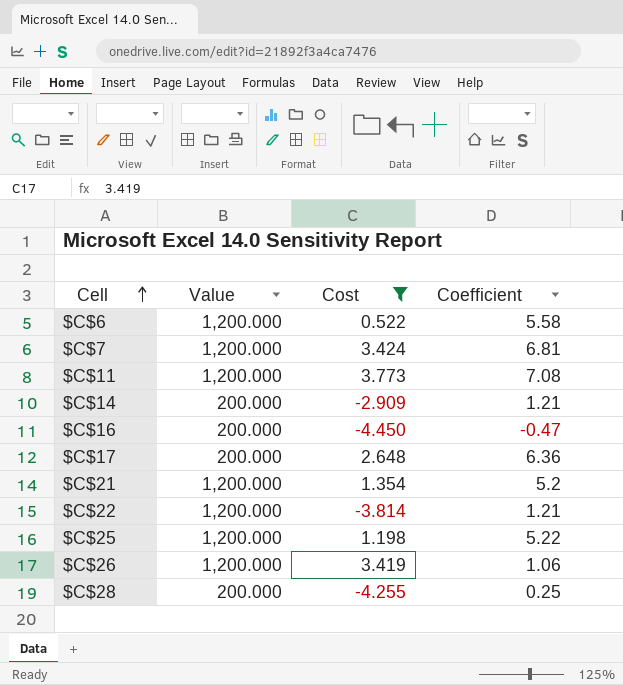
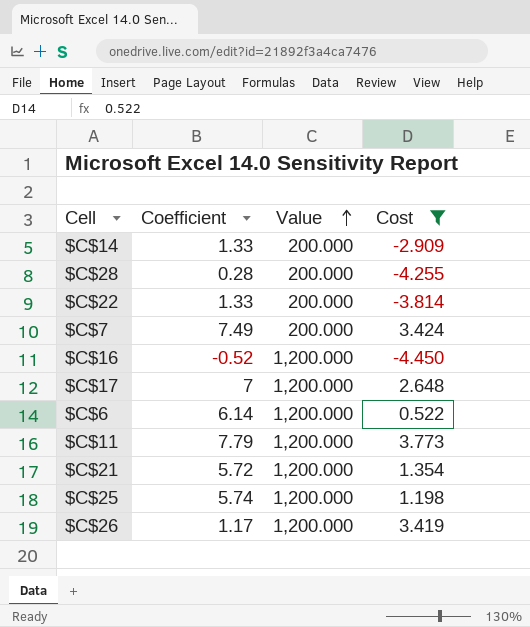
row order: Cell ascending -> Value ascending
column Coefficient | position: 4 -> 2
$C$14 | Coefficient: 1.21 -> 1.33
$C$28 | Coefficient: 0.25 -> 0.28
$C$22 | Coefficient: 1.21 -> 1.33
$C$22 | Value: 1,200.000 -> 200.000
$C$7 | Coefficient: 6.81 -> 7.49
$C$7 | Value: 1,200.000 -> 200.000
$C$16 | Coefficient: -0.47 -> -0.52
$C$16 | Value: 200.000 -> 1,200.000
$C$17 | Coefficient: 6.36 -> 7
$C$17 | Value: 200.000 -> 1,200.000
$C$6 | Coefficient: 5.58 -> 6.14
$C$11 | Coefficient: 7.08 -> 7.79
$C$21 | Coefficient: 5.2 -> 5.72
$C$25 | Coefficient: 5.22 -> 5.74
$C$26 | Coefficient: 1.06 -> 1.17

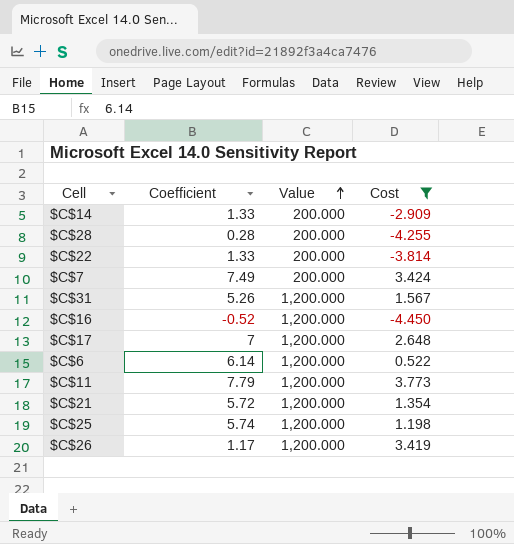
row $C$31: none -> 5.26 | 1,200.000 | 1.567

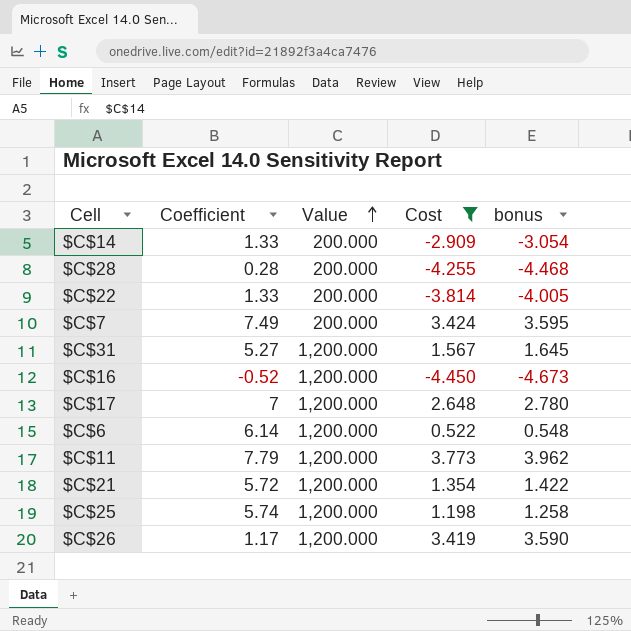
column bonus | formula: none -> [Cost] * 1.05
$C$31 | Coefficient: 5.26 -> 5.27

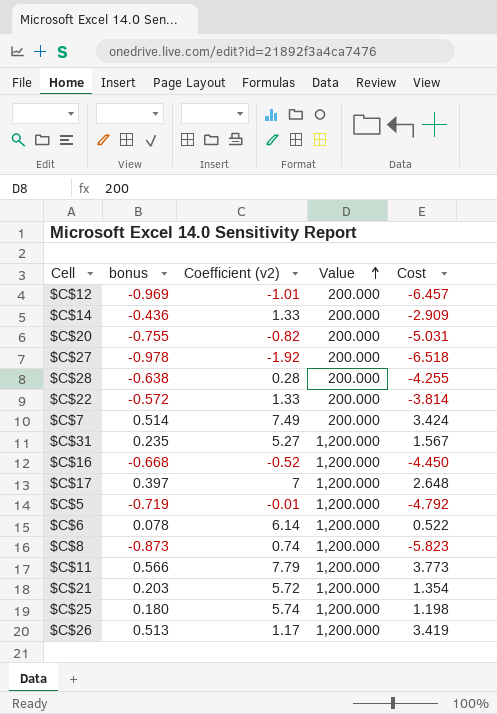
filter: Cost >= -4.450 -> none
column bonus | formula: [Cost] * 1.05 -> [Cost] * 0.15
column bonus | position: 5 -> 2
column name: Coefficient -> Coefficient (v2)

